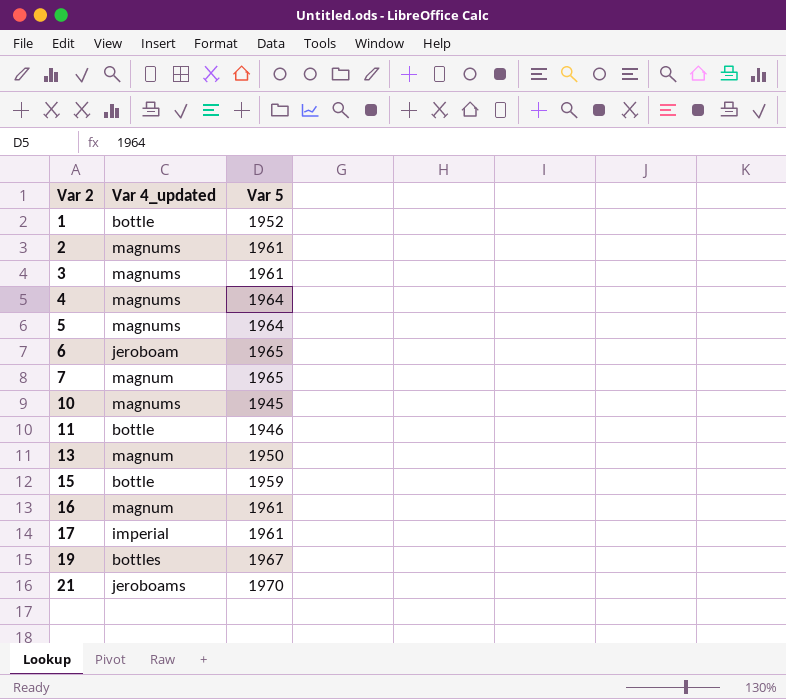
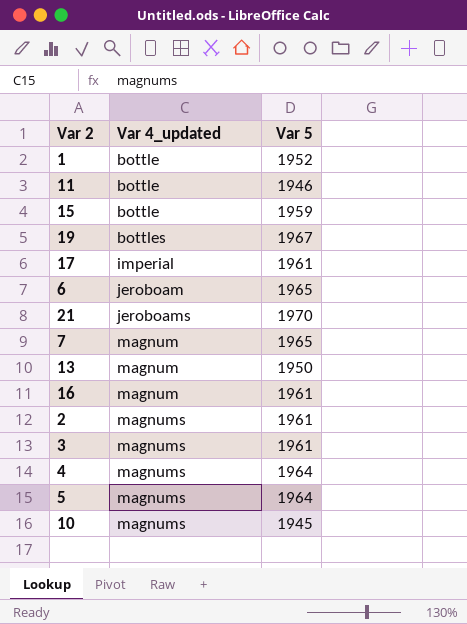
row order: Var 2 ascending -> Var 4_updated ascending

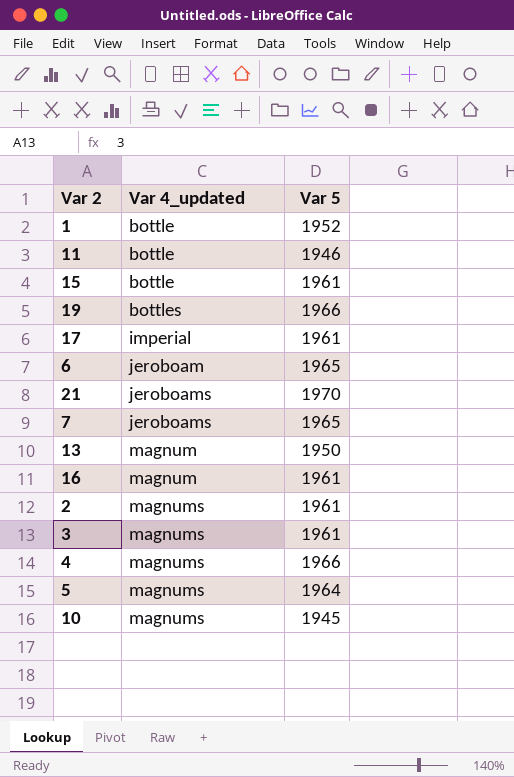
15 | Var 5: 1959 -> 1961
19 | Var 5: 1967 -> 1966
7 | Var 4_updated: magnum -> jeroboams
4 | Var 5: 1964 -> 1966

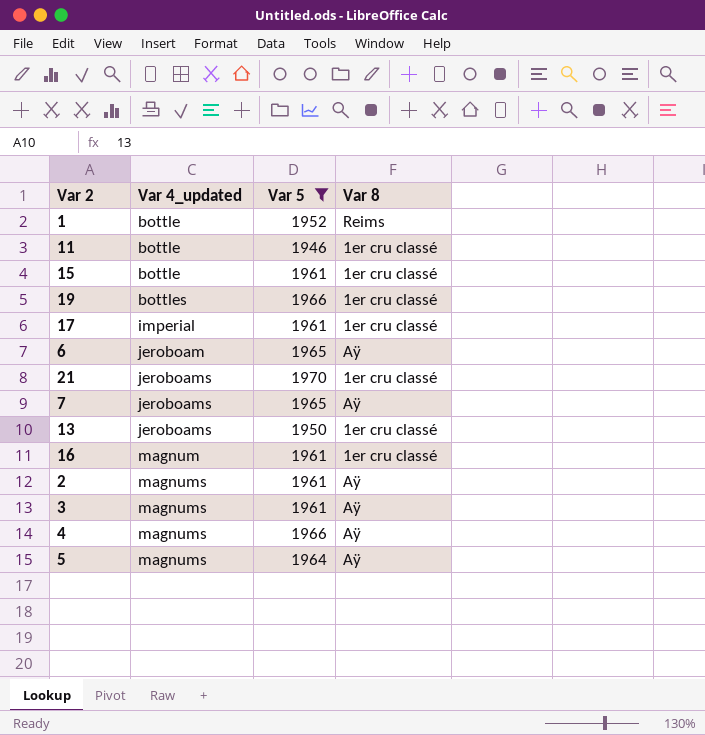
filter: none -> Var 5 != 1945
column Var 8 | position: none -> 4
13 | Var 4_updated: magnum -> jeroboams

